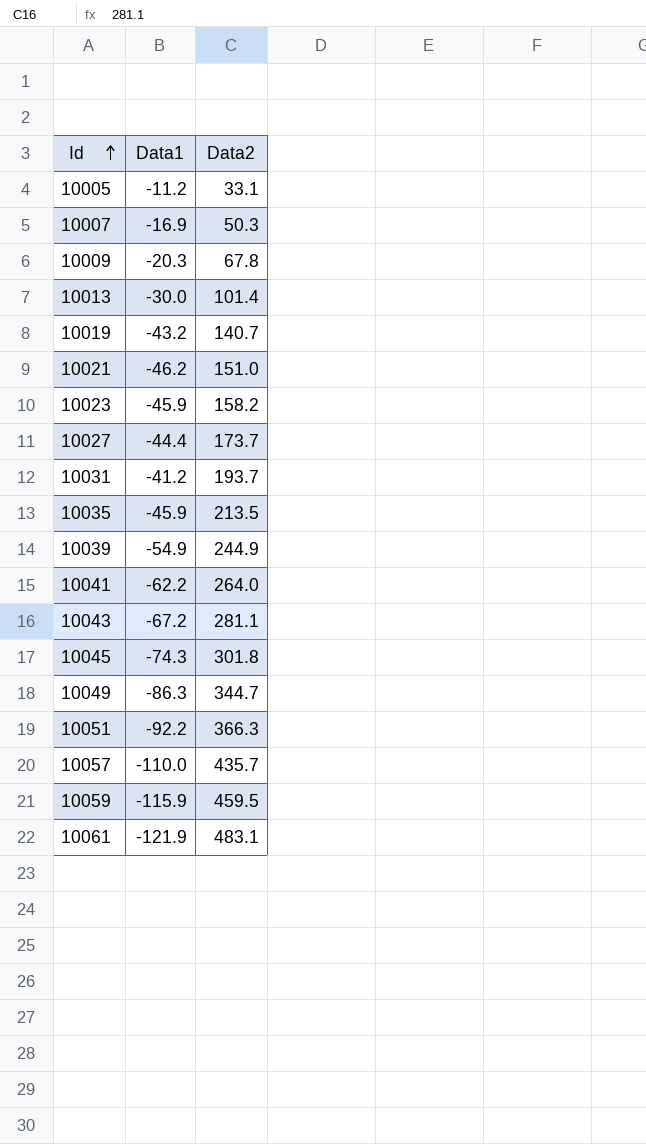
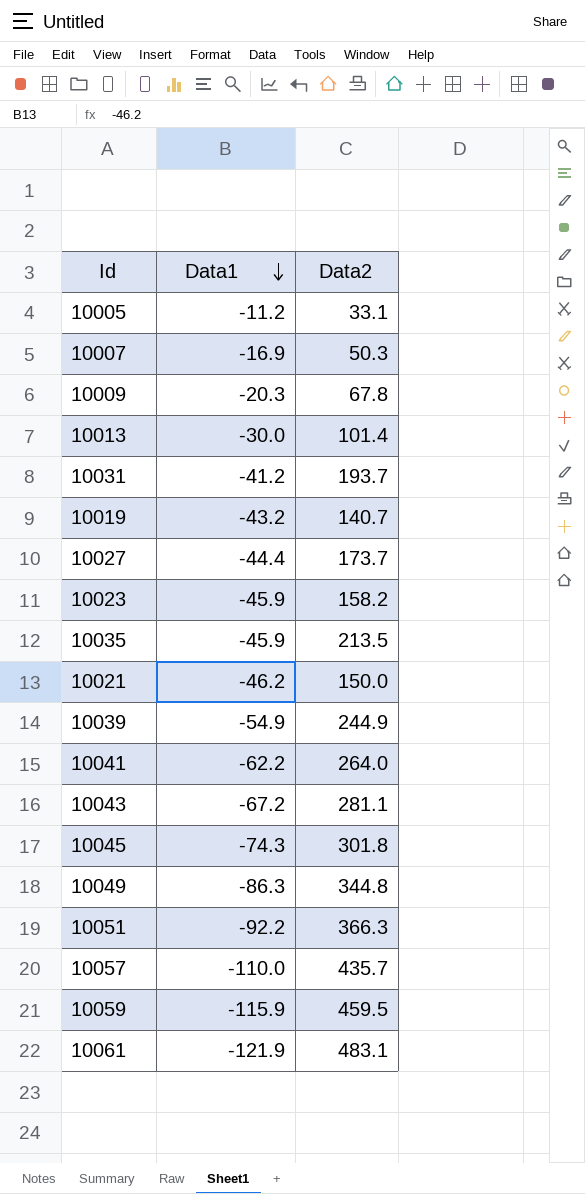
row order: Id ascending -> Data1 descending
10021 | Data2: 151.0 -> 150.0
10049 | Data2: 344.7 -> 344.8

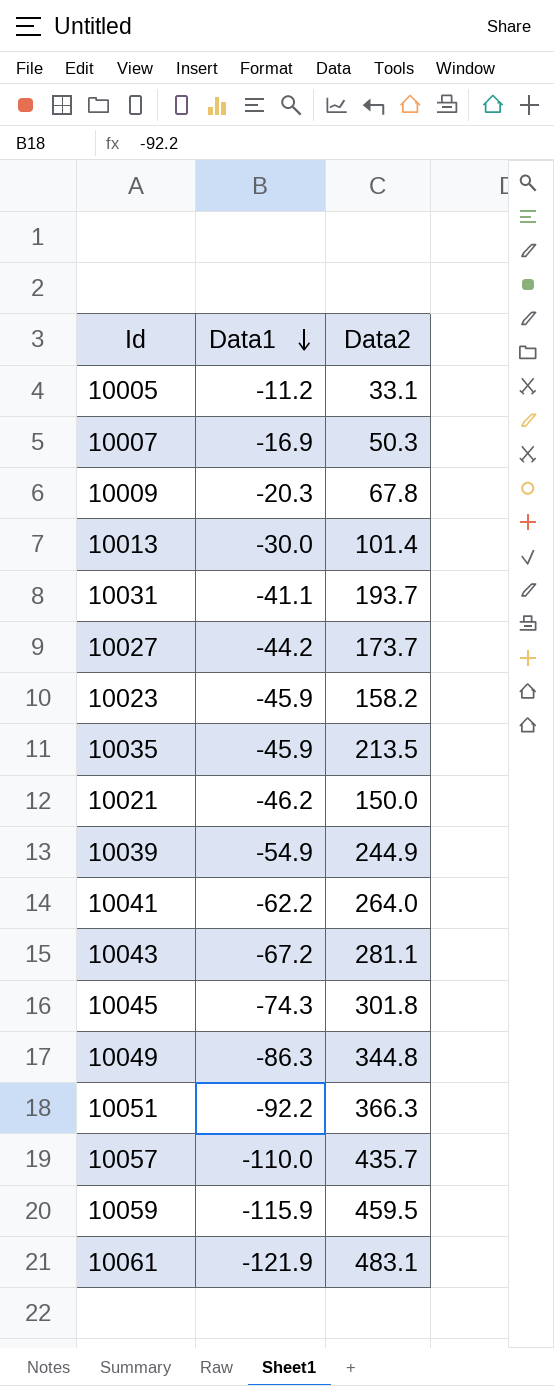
row 10019: -43.2 | 140.7 -> none
10031 | Data1: -41.2 -> -41.1
10027 | Data1: -44.4 -> -44.2

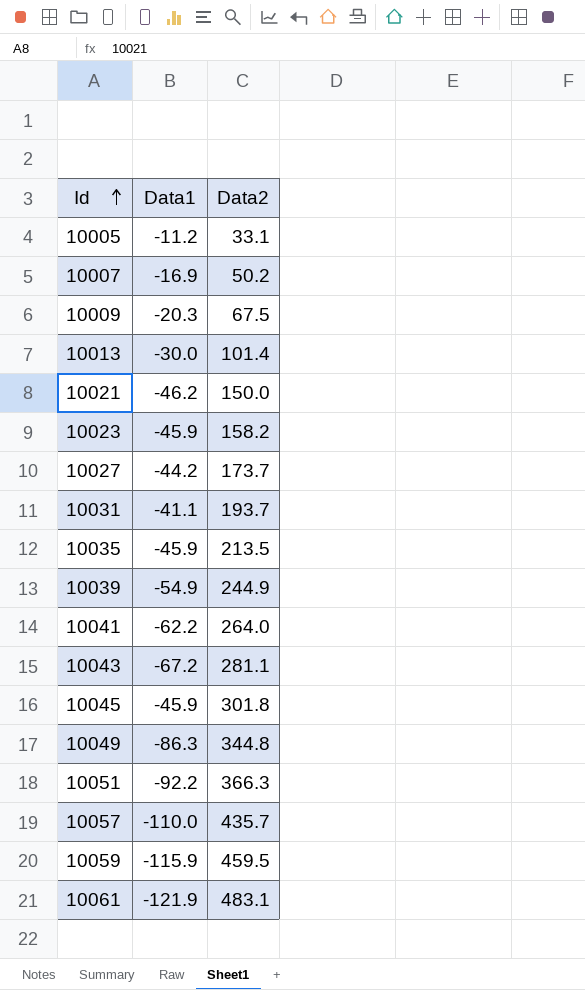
row order: Data1 descending -> Id ascending
10007 | Data2: 50.3 -> 50.2
10009 | Data2: 67.8 -> 67.5
10045 | Data1: -74.3 -> -45.9

